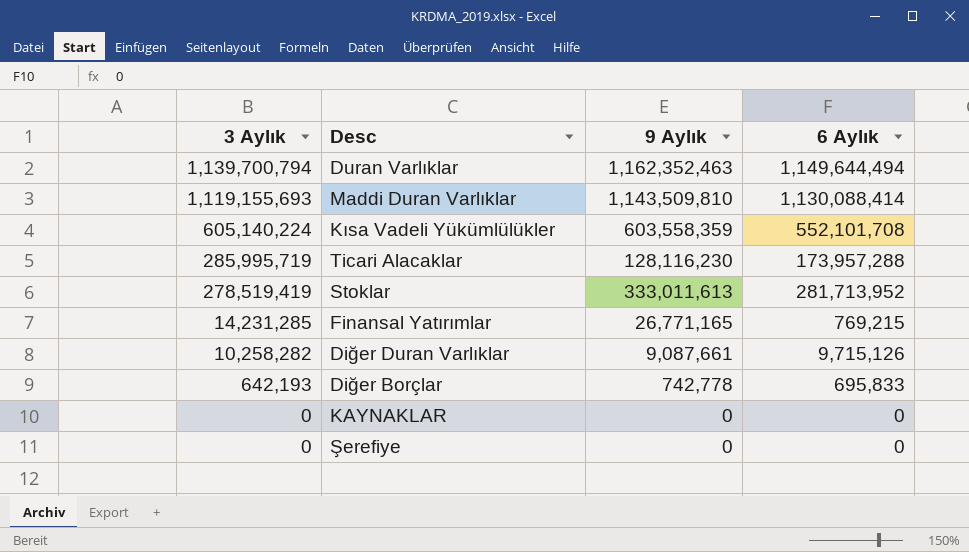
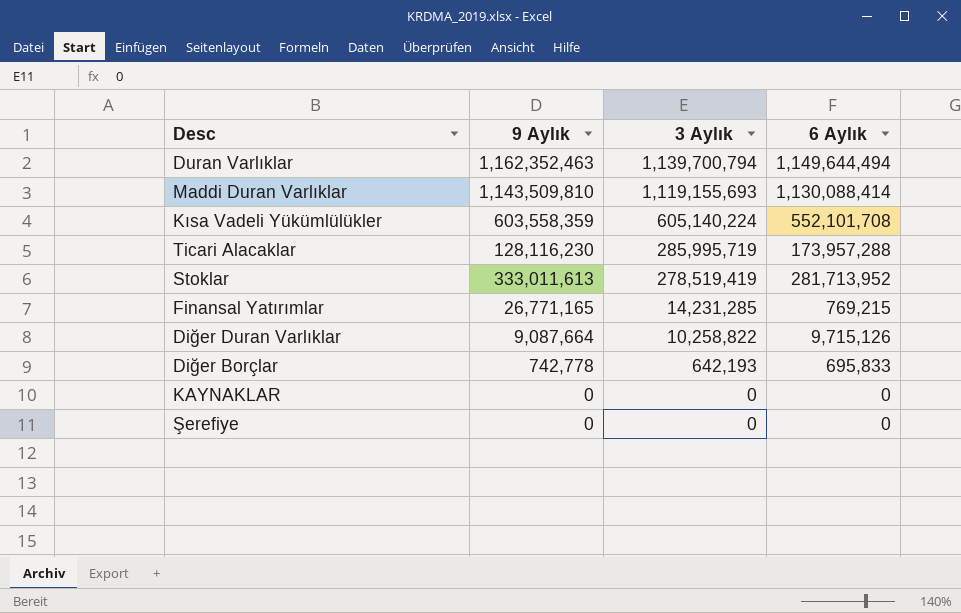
column 3 Aylık | position: 1 -> 3
Diğer Duran Varlıklar | 9 Aylık: 9,087,661 -> 9,087,664
Diğer Duran Varlıklar | 3 Aylık: 10,258,282 -> 10,258,822

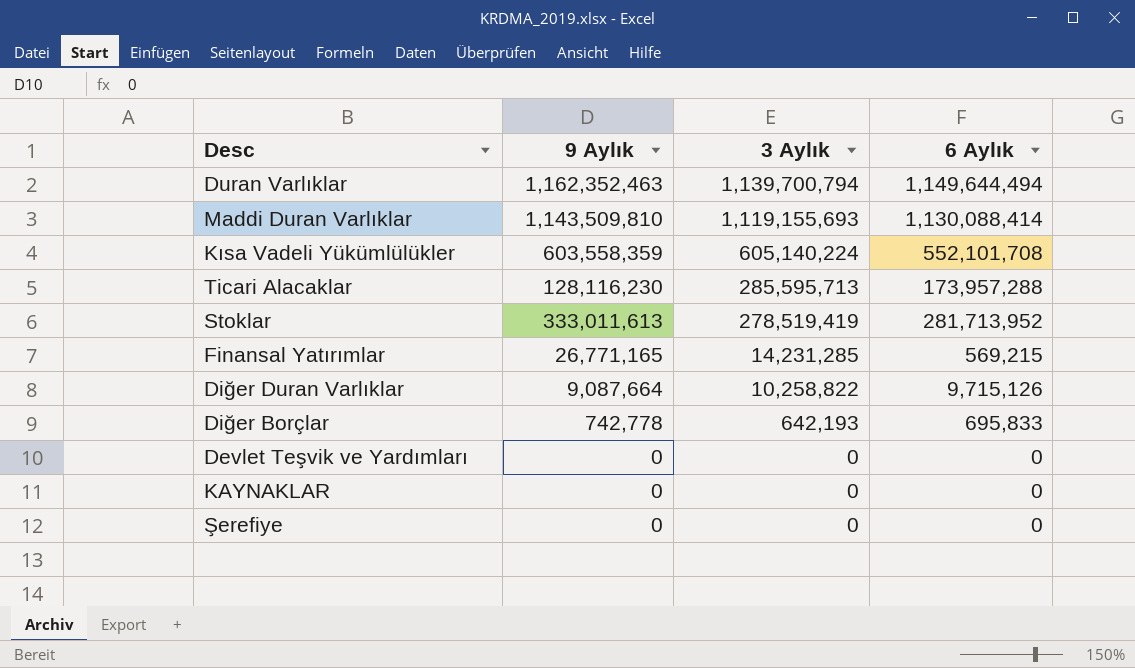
Ticari Alacaklar | 3 Aylık: 285,995,719 -> 285,595,713
Finansal Yatırımlar | 6 Aylık: 769,215 -> 569,215
row Devlet Teşvik ve Yardımları: none -> 0 | 0 | 0

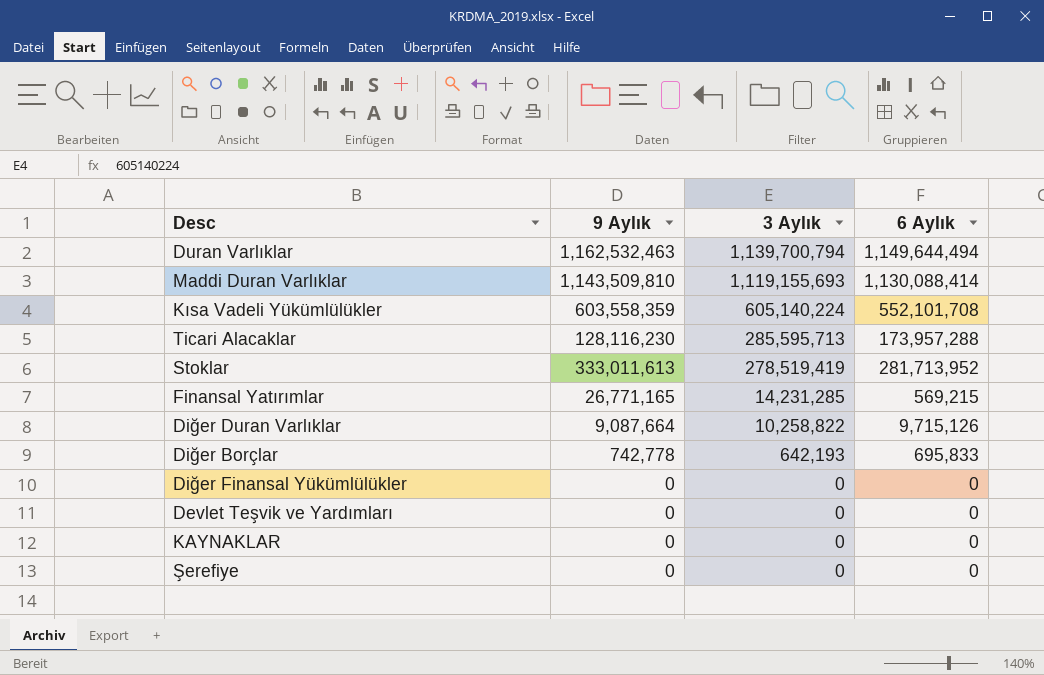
Duran Varlıklar | 9 Aylık: 1,162,352,463 -> 1,162,532,463
row Diğer Finansal Yükümlülükler: none -> 0 | 0 | 0

